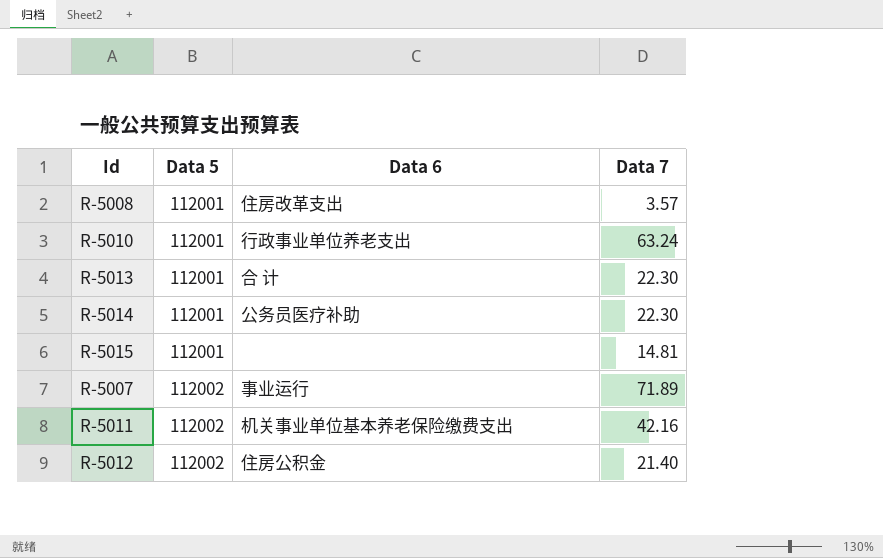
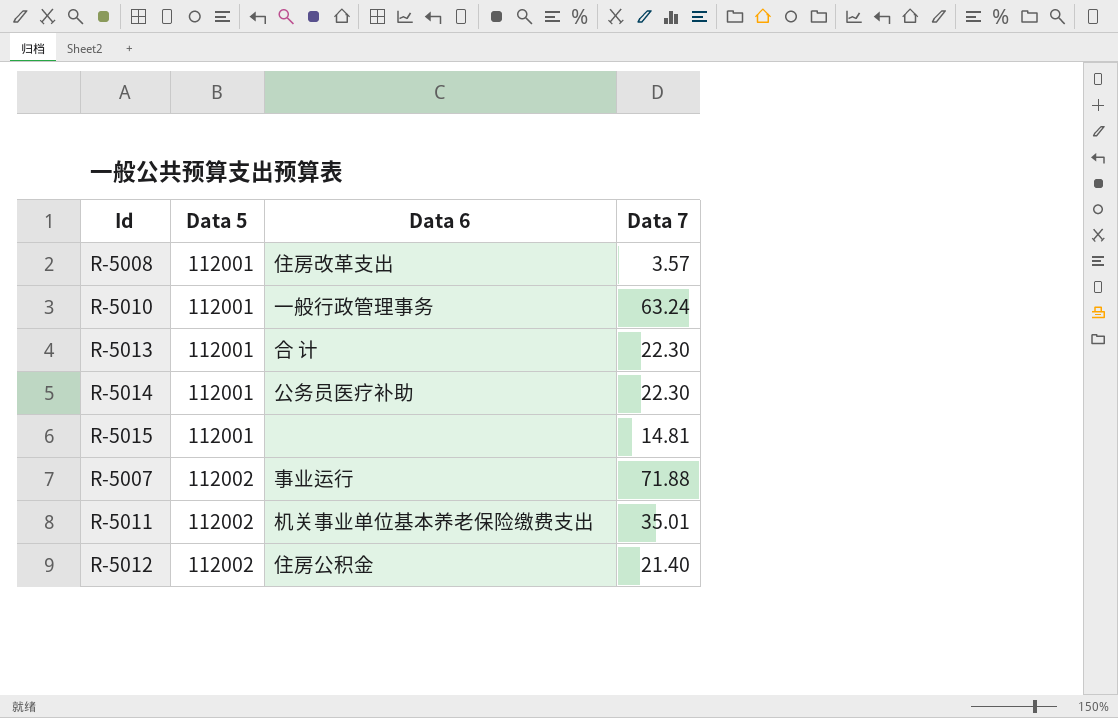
R-5010 | Data 6: 行政事业单位养老支出 -> 一般行政管理事务
R-5007 | Data 7: 71.89 -> 71.88
R-5011 | Data 7: 42.16 -> 35.01

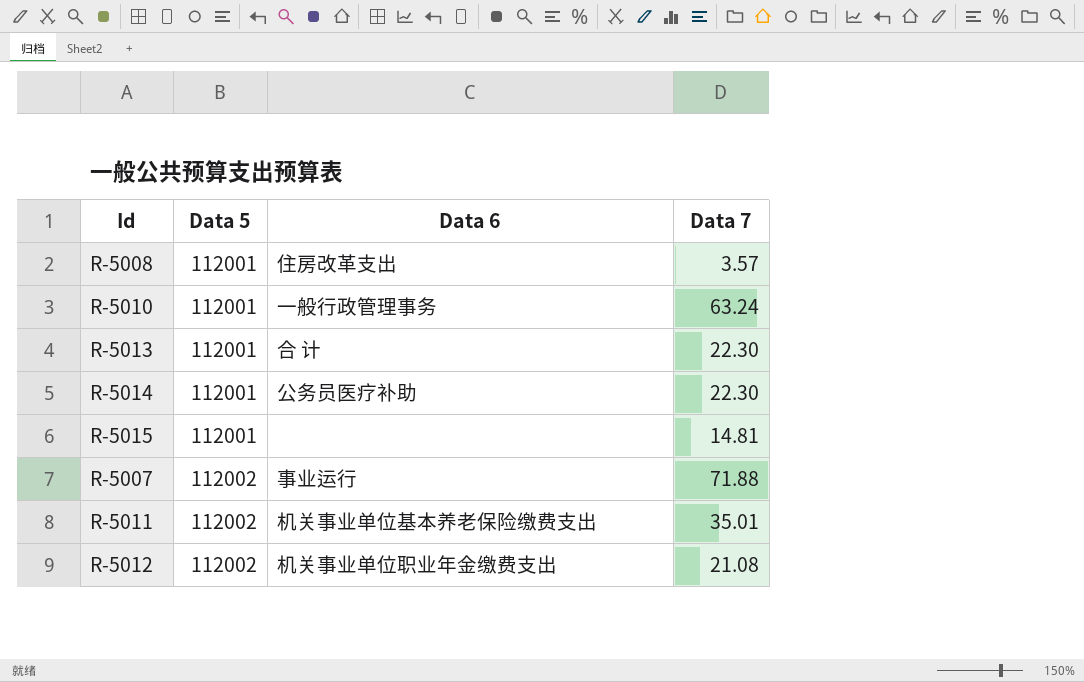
R-5012 | Data 6: 住房公积金 -> 机关事业单位职业年金缴费支出
R-5012 | Data 7: 21.40 -> 21.08

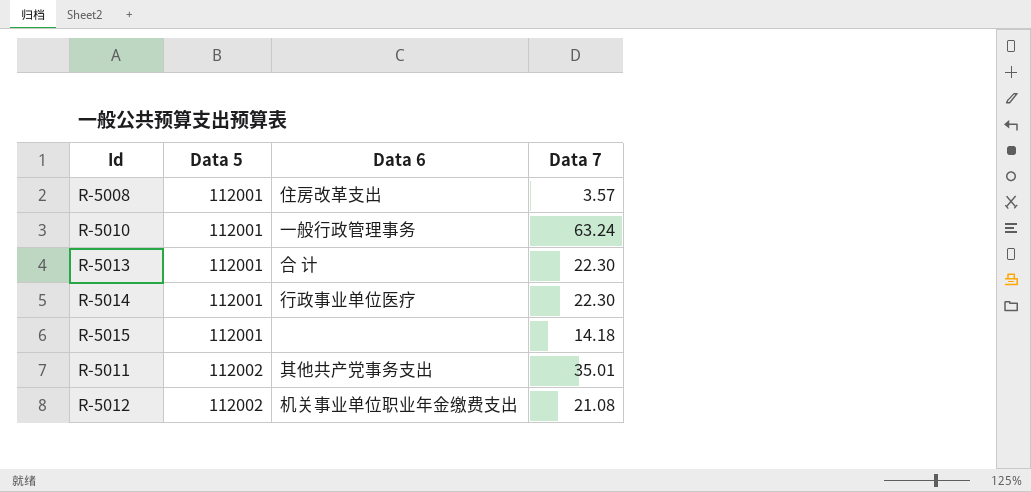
row R-5007: 112002 | 事业运行 | 71.88 -> none
R-5014 | Data 6: 公务员医疗补助 -> 行政事业单位医疗
R-5015 | Data 7: 14.81 -> 14.18
R-5011 | Data 6: 机关事业单位基本养老保险缴费支出 -> 其他共产党事务支出

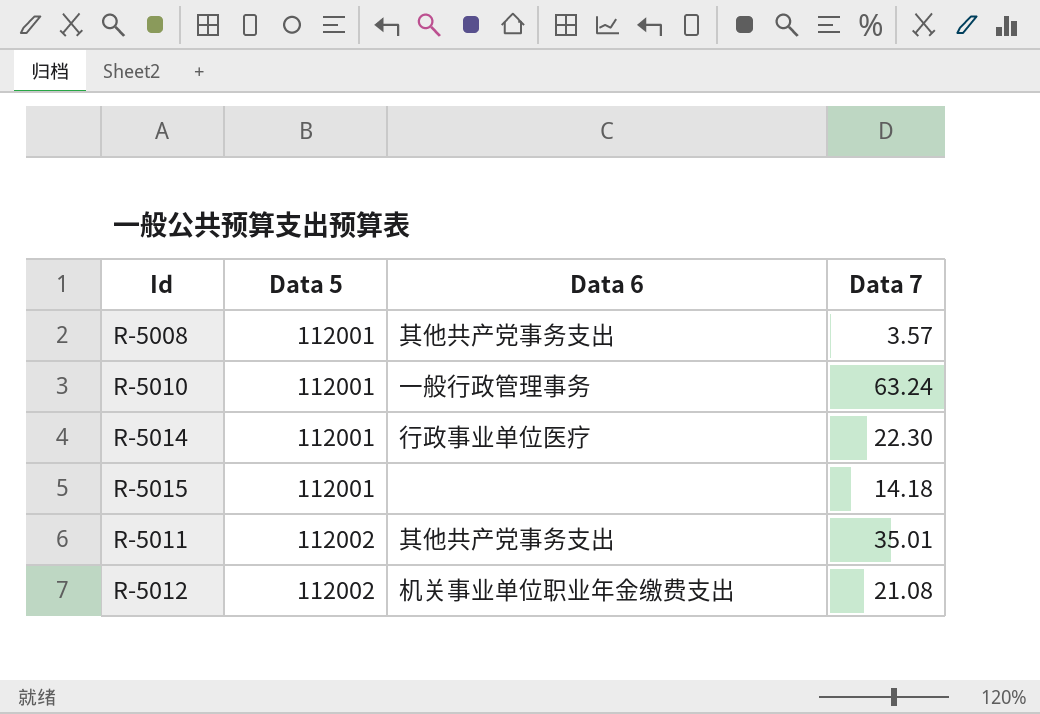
row R-5013: 112001 | 合 计 | 22.30 -> none
R-5008 | Data 6: 住房改革支出 -> 其他共产党事务支出

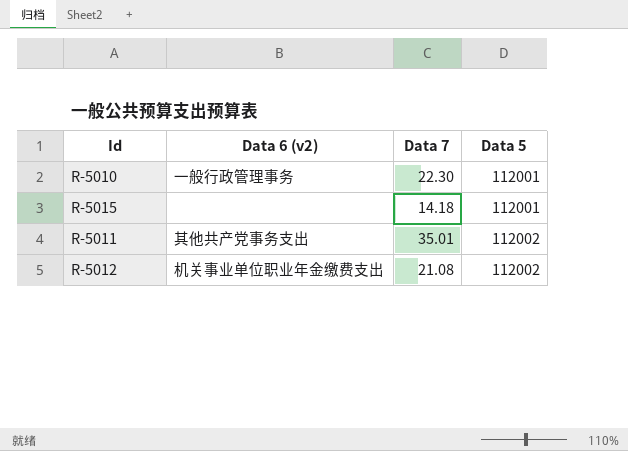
column name: Data 6 -> Data 6 (v2)
column Data 5 | position: 2 -> 4
row R-5008: 112001 | 其他共产党事务支出 | 3.57 -> none
row R-5014: 112001 | 行政事业单位医疗 | 22.30 -> none
R-5010 | Data 7: 63.24 -> 22.30

